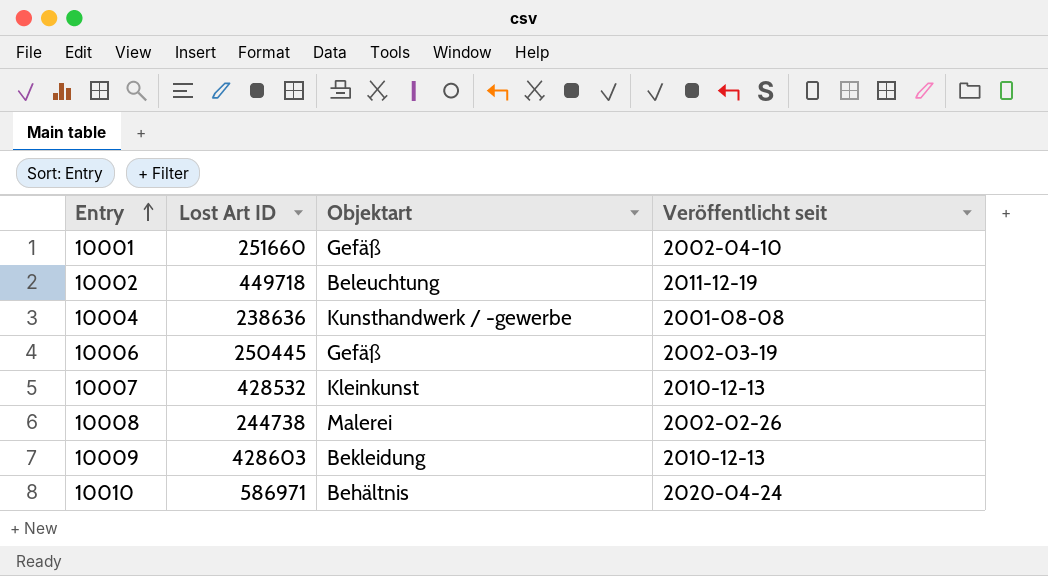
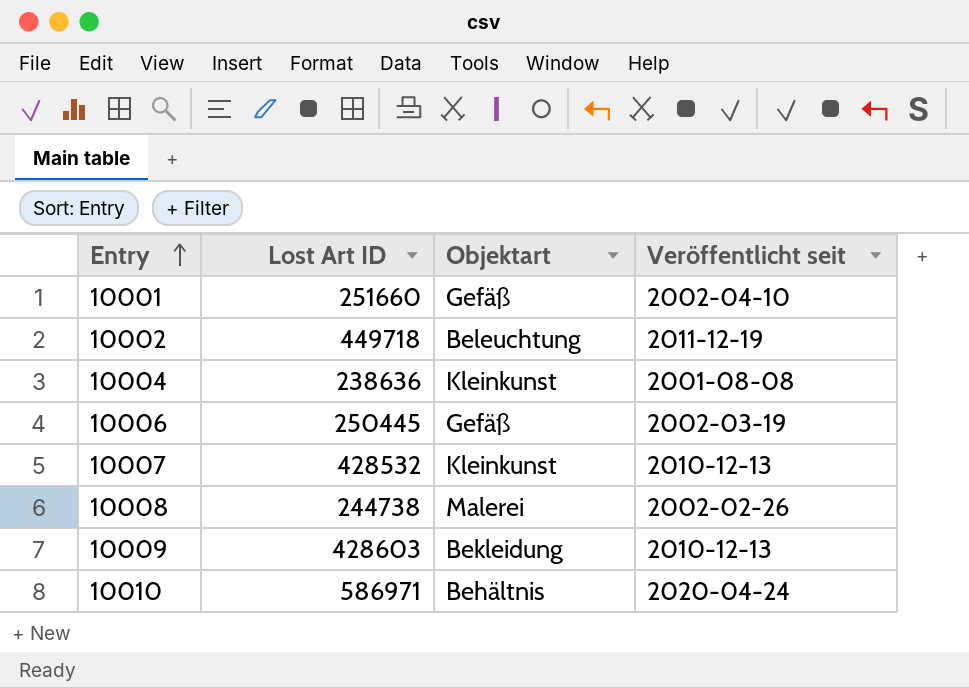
10004 | Objektart: Kunsthandwerk / -gewerbe -> Kleinkunst

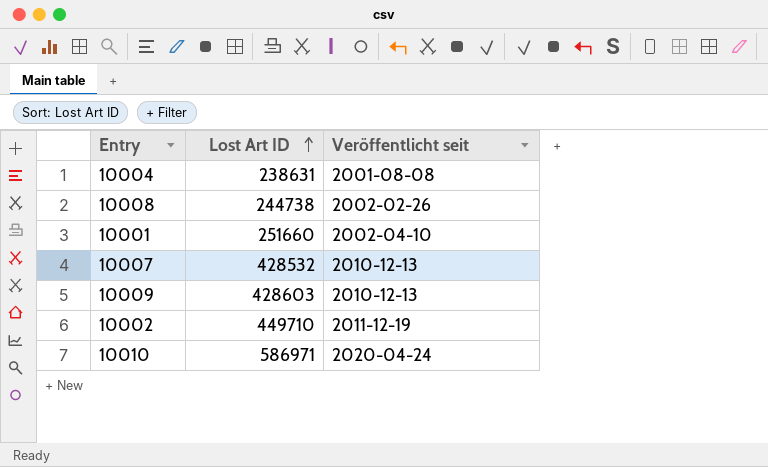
row order: Entry ascending -> Lost Art ID ascending
column Objektart | position: 3 -> none
row 10006: 250445 | Gefäß | 2002-03-19 -> none
10004 | Lost Art ID: 238636 -> 238631
10002 | Lost Art ID: 449718 -> 449710

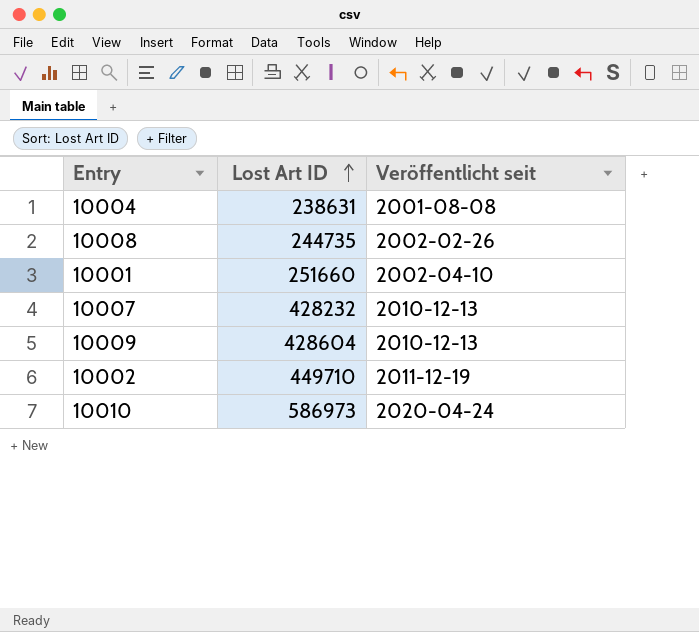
10008 | Lost Art ID: 244738 -> 244735
10007 | Lost Art ID: 428532 -> 428232
10009 | Lost Art ID: 428603 -> 428604
10010 | Lost Art ID: 586971 -> 586973

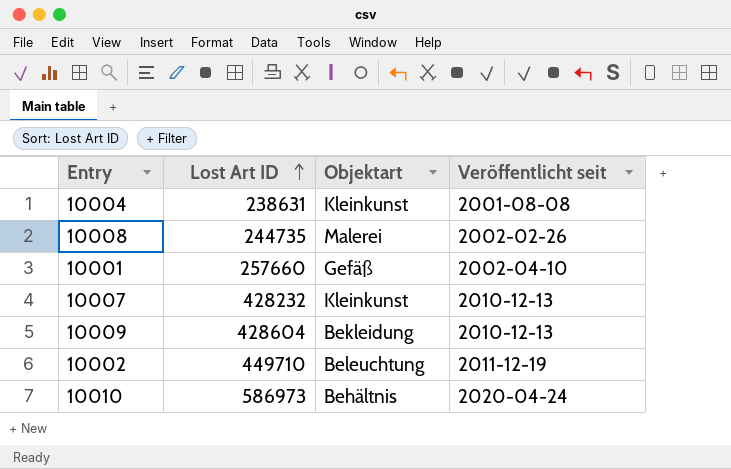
column Objektart | position: none -> 3
10001 | Lost Art ID: 251660 -> 257660

